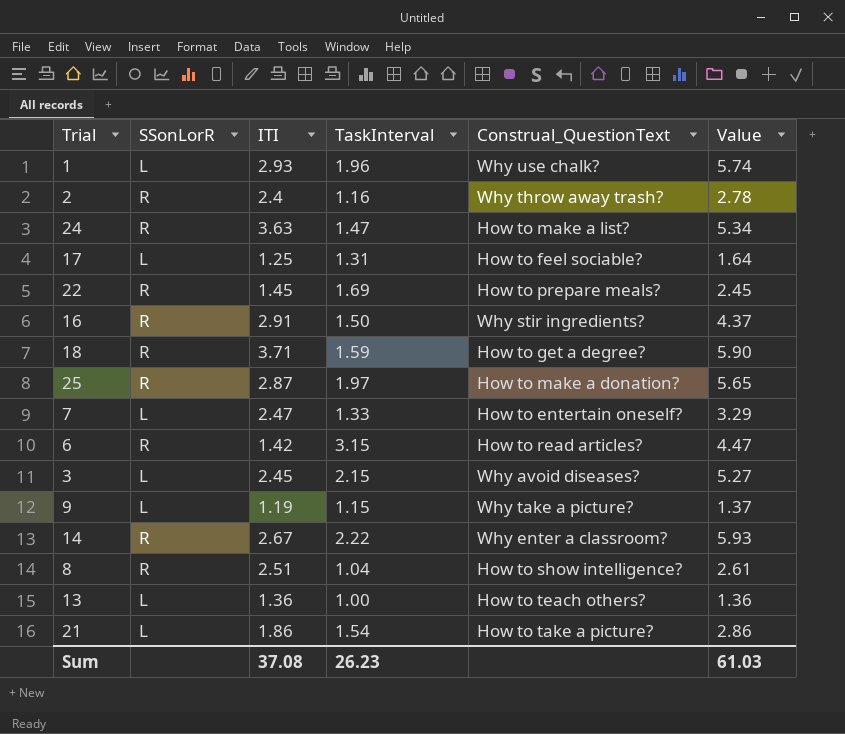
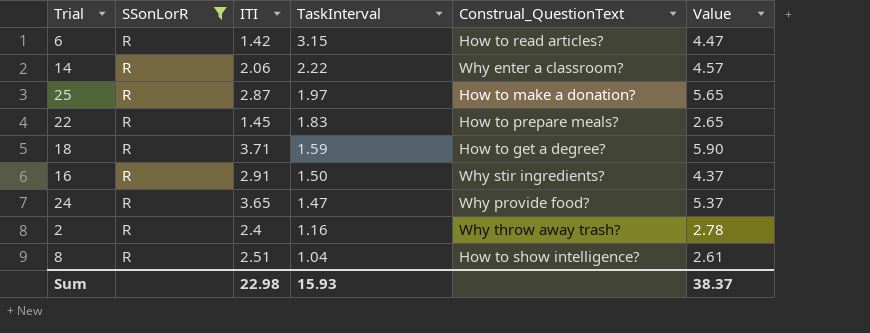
filter: none -> SSonLorR = R
row order: none -> TaskInterval descending
14 | ITI: 2.67 -> 2.06
14 | Value: 5.93 -> 4.57
22 | TaskInterval: 1.69 -> 1.83
22 | Value: 2.45 -> 2.65
24 | ITI: 3.63 -> 3.65
24 | Construal_QuestionText: How to make a list? -> Why provide food?
24 | Value: 5.34 -> 5.37
Sum | ITI: 37.08 -> 22.98
Sum | TaskInterval: 26.23 -> 15.93
Sum | Value: 61.03 -> 38.37

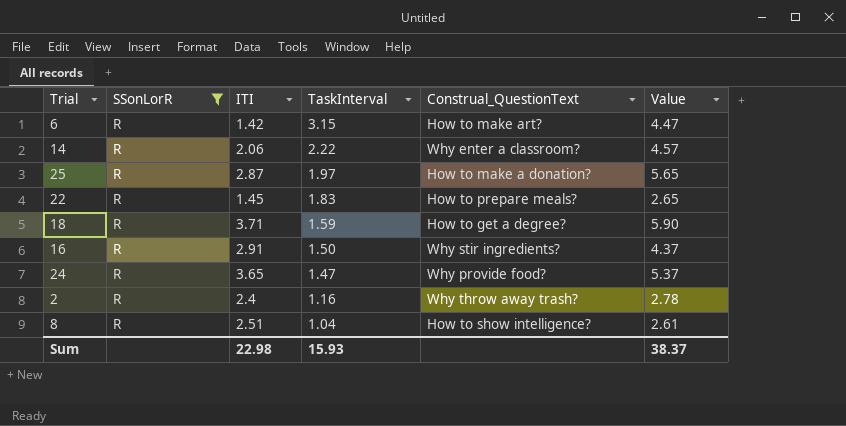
6 | Construal_QuestionText: How to read articles? -> How to make art?

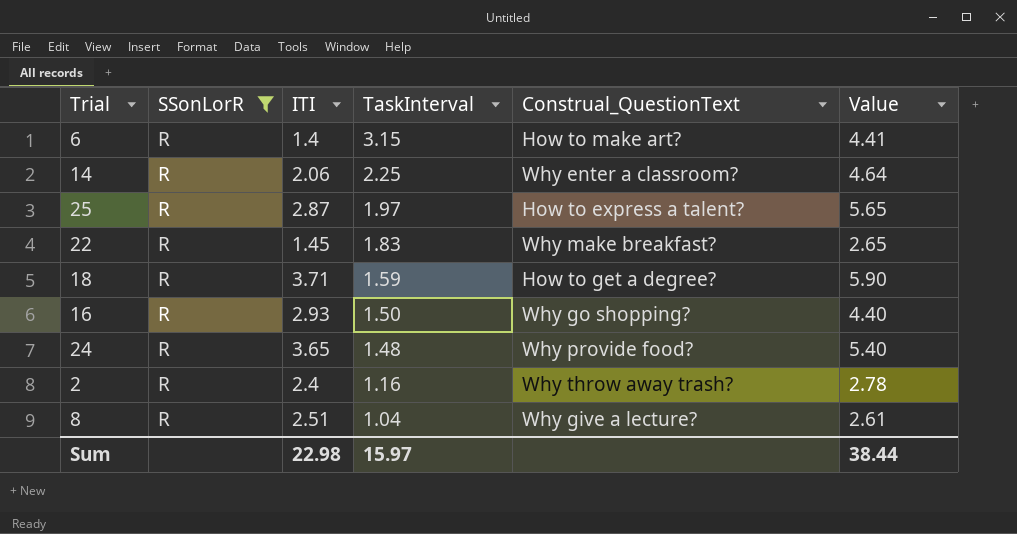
6 | ITI: 1.42 -> 1.4
6 | Value: 4.47 -> 4.41
14 | TaskInterval: 2.22 -> 2.25
14 | Value: 4.57 -> 4.64
25 | Construal_QuestionText: How to make a donation? -> How to express a talent?
22 | Construal_QuestionText: How to prepare meals? -> Why make breakfast?
16 | ITI: 2.91 -> 2.93
16 | Construal_QuestionText: Why stir ingredients? -> Why go shopping?
16 | Value: 4.37 -> 4.40
24 | TaskInterval: 1.47 -> 1.48
24 | Value: 5.37 -> 5.40
8 | Construal_QuestionText: How to show intelligence? -> Why give a lecture?
Sum | TaskInterval: 15.93 -> 15.97
Sum | Value: 38.37 -> 38.44

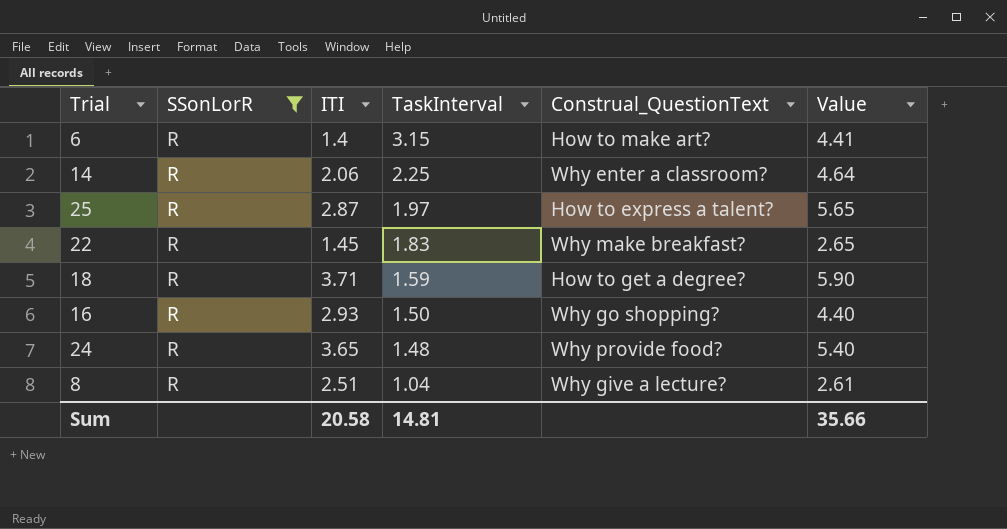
row 2: R | 2.4 | 1.16 | Why throw away trash? | 2.78 -> none
Sum | ITI: 22.98 -> 20.58
Sum | TaskInterval: 15.97 -> 14.81
Sum | Value: 38.44 -> 35.66

